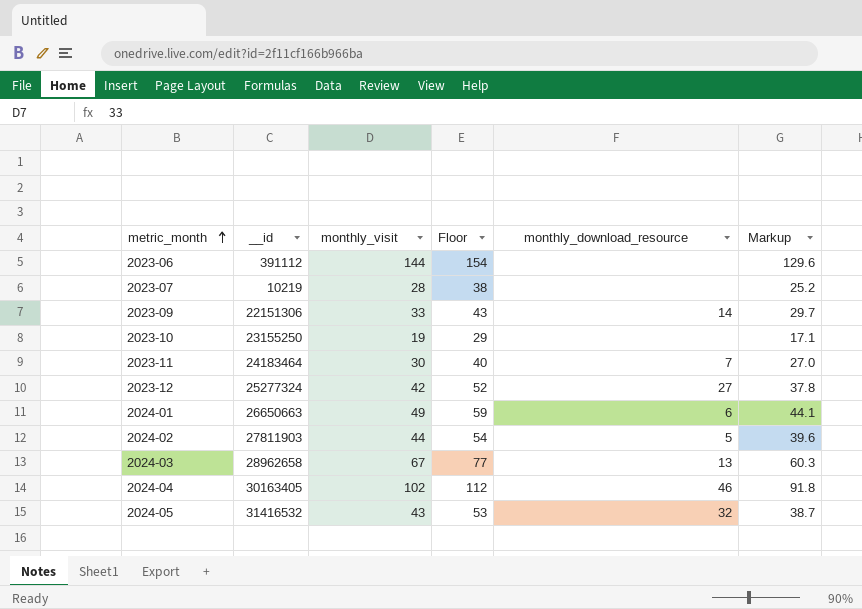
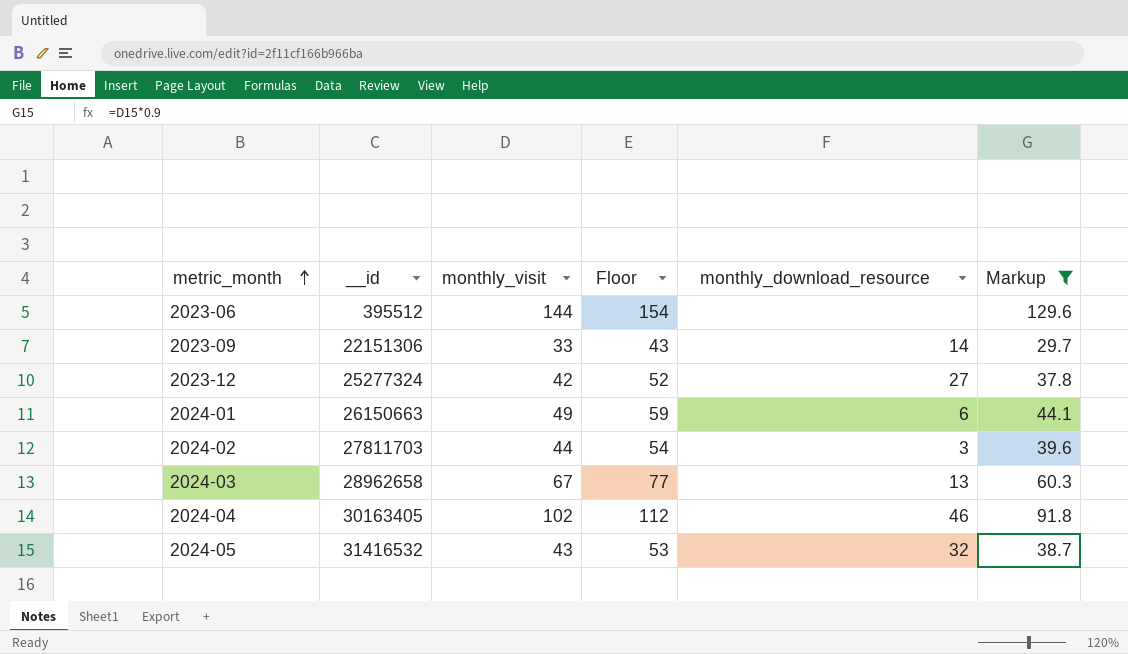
filter: none -> Markup >= 29.7
2023-06 | __id: 391112 -> 395512
2024-01 | __id: 26650663 -> 26150663
2024-02 | __id: 27811903 -> 27811703
2024-02 | monthly_download_resource: 5 -> 3

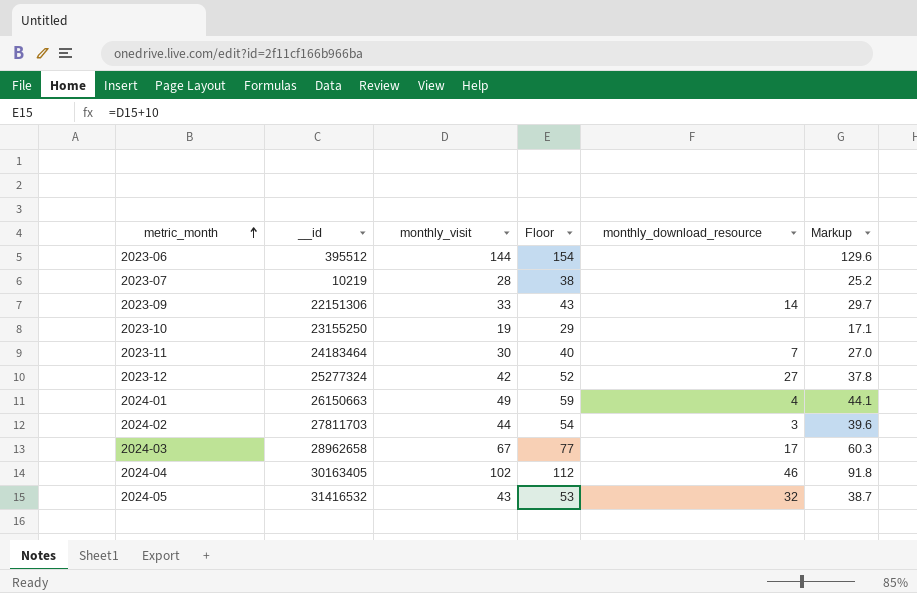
filter: Markup >= 29.7 -> none
2024-01 | monthly_download_resource: 6 -> 4
2024-03 | monthly_download_resource: 13 -> 17

